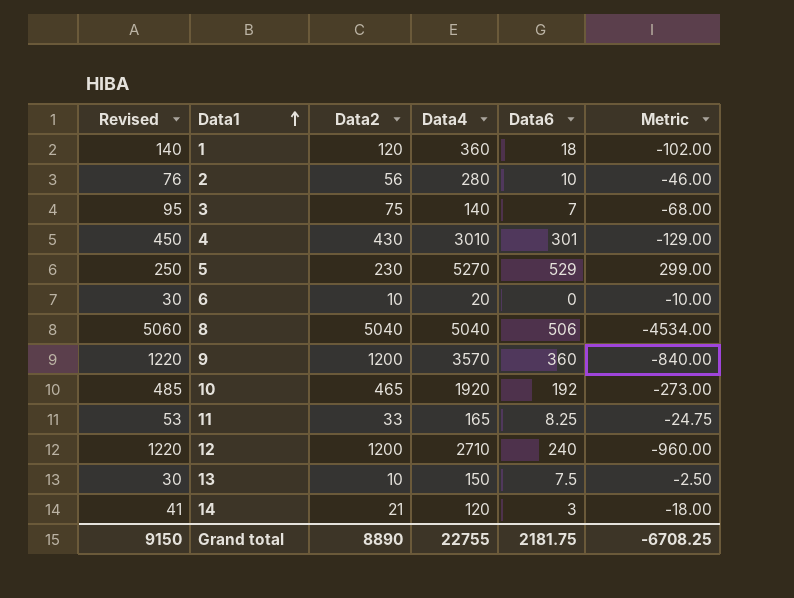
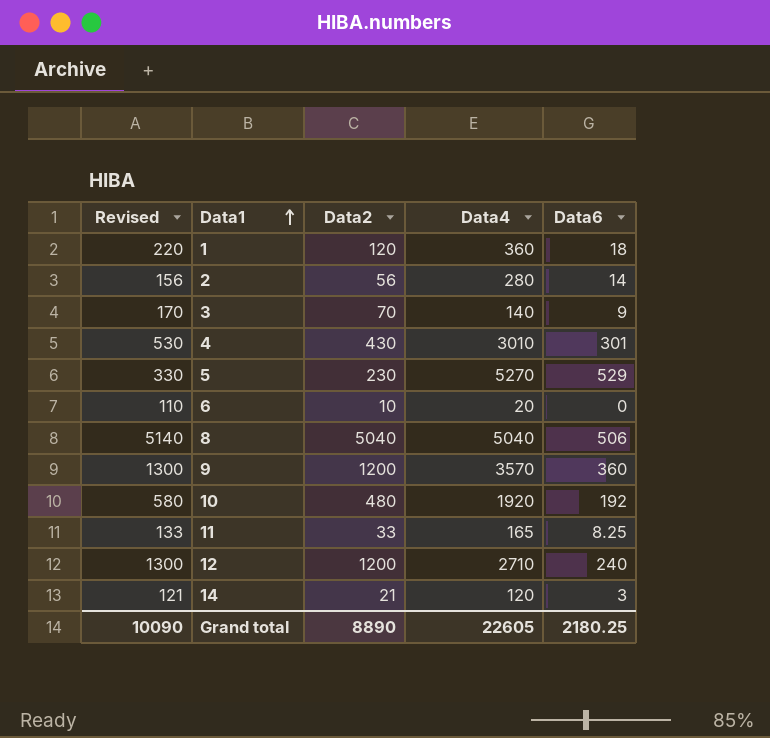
column Metric | formula: [Data6] - [Data2] -> none
column Revised | formula: [Data2] + 20 -> [Data2] + 100
row 13: 30 | 10 | 150 | 7.5 | -2.50 -> none
2 | Data6: 10 -> 14
3 | Data2: 75 -> 70
3 | Data6: 7 -> 9
10 | Data2: 465 -> 480
Grand total | Revised: 9150 -> 10090
Grand total | Data4: 22755 -> 22605
Grand total | Data6: 2181.75 -> 2180.25

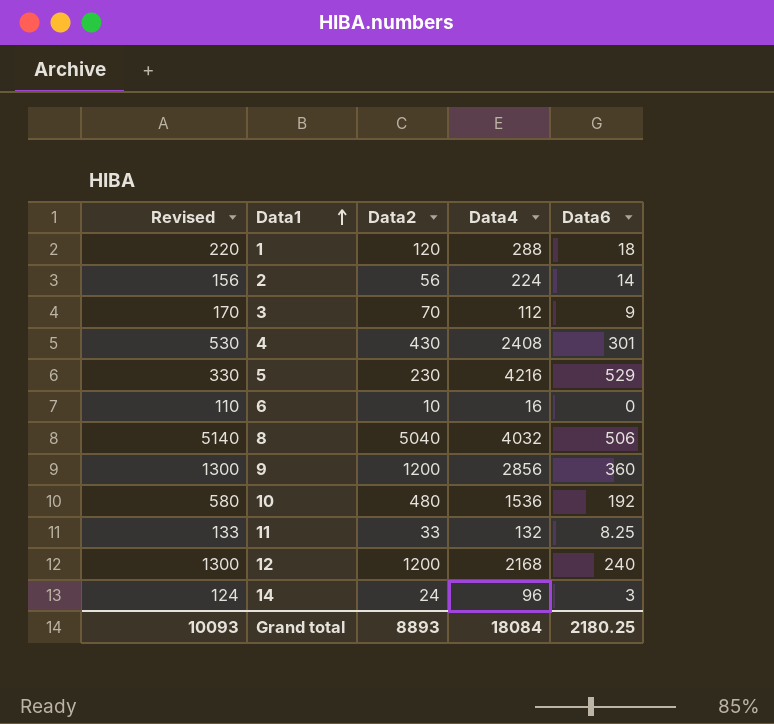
1 | Data4: 360 -> 288
2 | Data4: 280 -> 224
3 | Data4: 140 -> 112
4 | Data4: 3010 -> 2408
5 | Data4: 5270 -> 4216
6 | Data4: 20 -> 16
8 | Data4: 5040 -> 4032
9 | Data4: 3570 -> 2856
10 | Data4: 1920 -> 1536
11 | Data4: 165 -> 132
12 | Data4: 2710 -> 2168
14 | Revised: 121 -> 124
14 | Data2: 21 -> 24
14 | Data4: 120 -> 96
Grand total | Revised: 10090 -> 10093
Grand total | Data2: 8890 -> 8893
Grand total | Data4: 22605 -> 18084

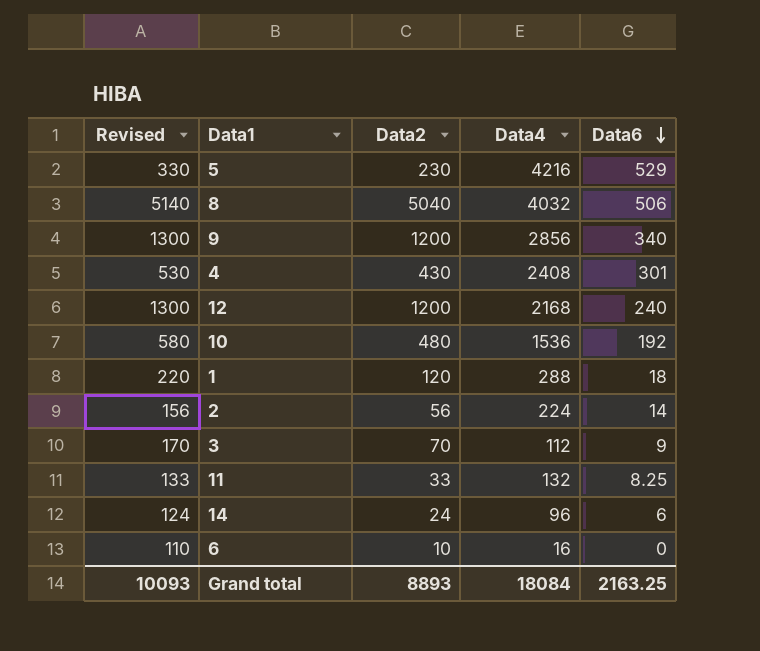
row order: Data1 ascending -> Data6 descending
9 | Data6: 360 -> 340
14 | Data6: 3 -> 6
Grand total | Data6: 2180.25 -> 2163.25

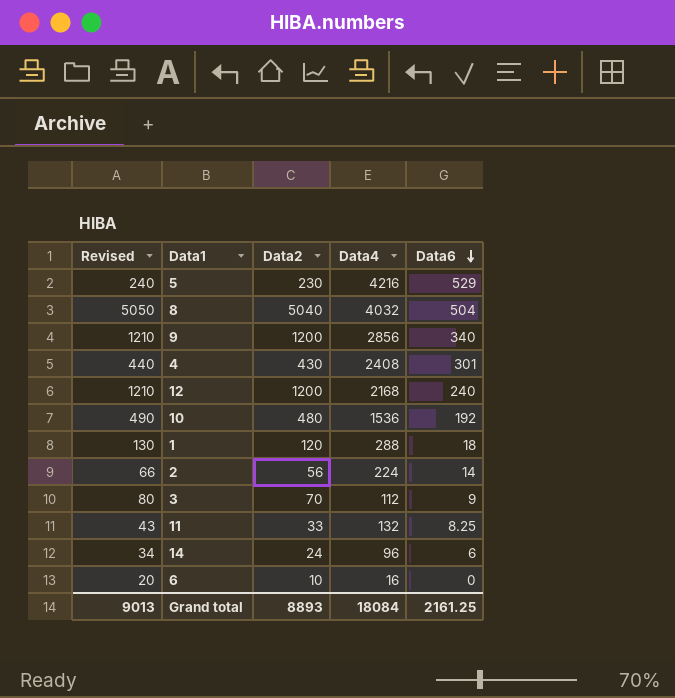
column Revised | formula: [Data2] + 100 -> [Data2] + 10
8 | Data6: 506 -> 504
Grand total | Revised: 10093 -> 9013
Grand total | Data6: 2163.25 -> 2161.25

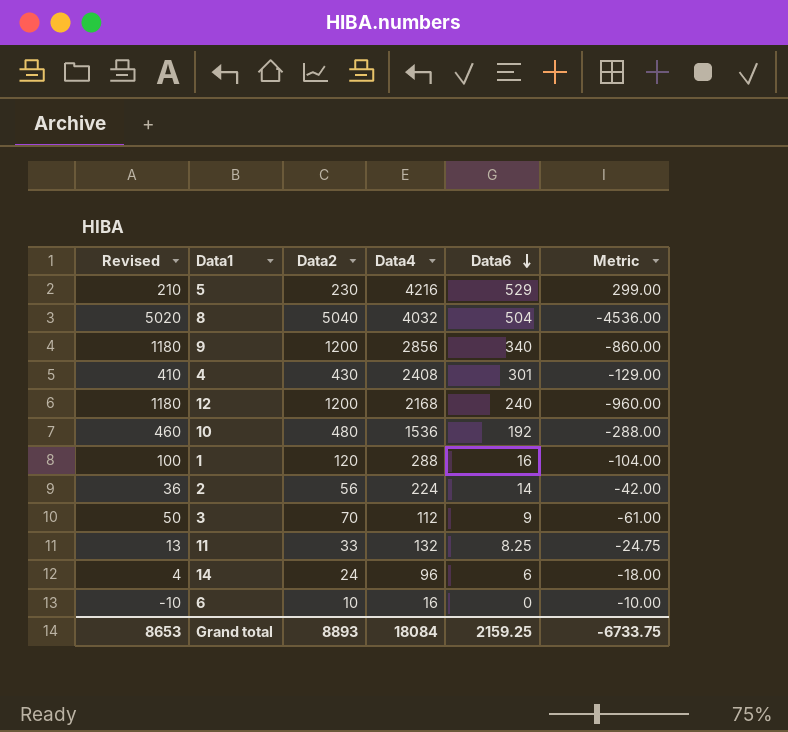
column Revised | formula: [Data2] + 10 -> [Data2] - 20
column Metric | formula: none -> [Data6] - [Data2]
1 | Data6: 18 -> 16
Grand total | Revised: 9013 -> 8653
Grand total | Data6: 2161.25 -> 2159.25

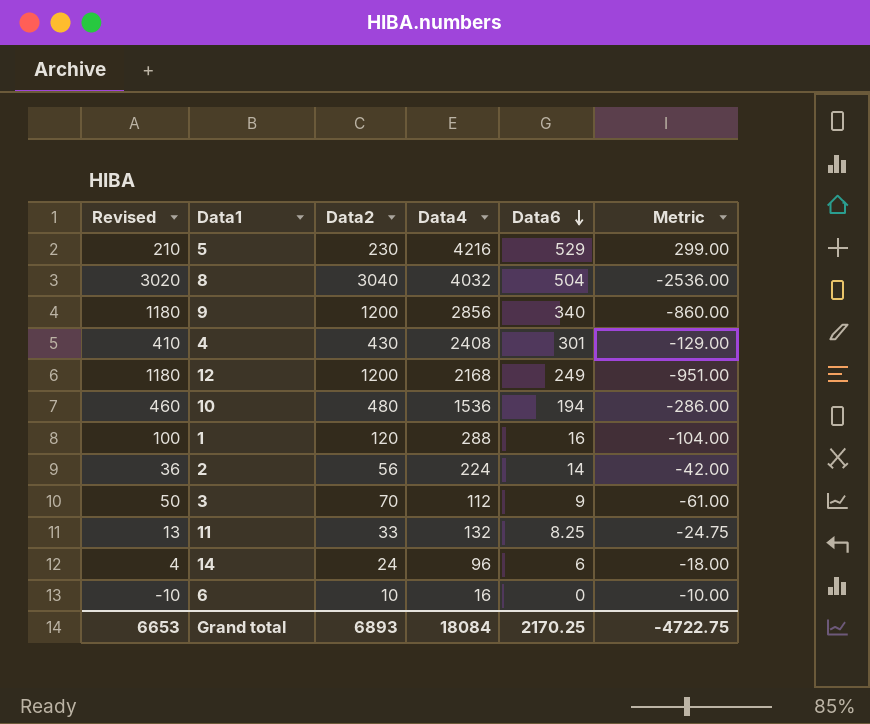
8 | Revised: 5020 -> 3020
8 | Data2: 5040 -> 3040
8 | Metric: -4536.00 -> -2536.00
12 | Data6: 240 -> 249
12 | Metric: -960.00 -> -951.00
10 | Data6: 192 -> 194
10 | Metric: -288.00 -> -286.00
Grand total | Revised: 8653 -> 6653
Grand total | Data2: 8893 -> 6893
Grand total | Data6: 2159.25 -> 2170.25
Grand total | Metric: -6733.75 -> -4722.75

